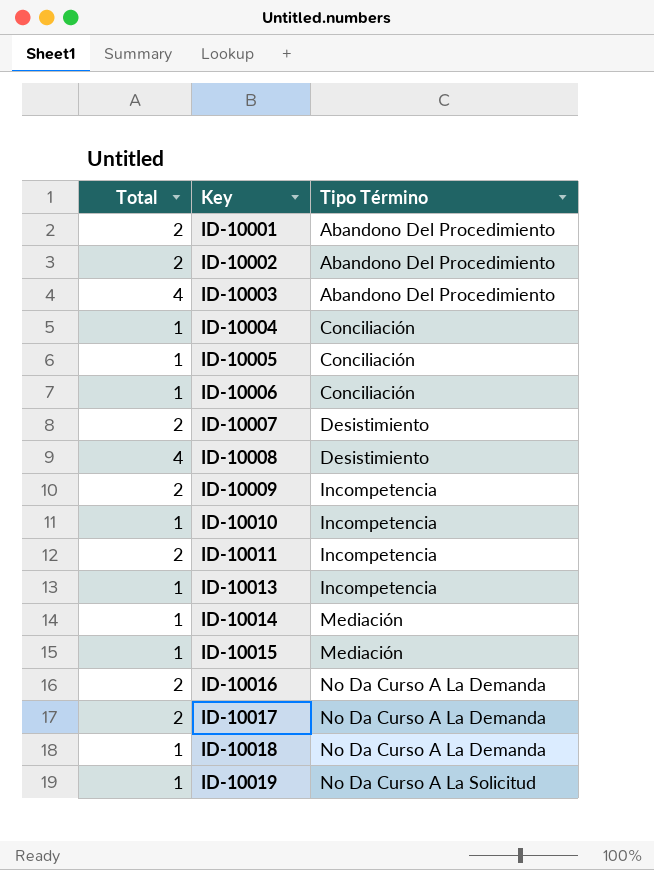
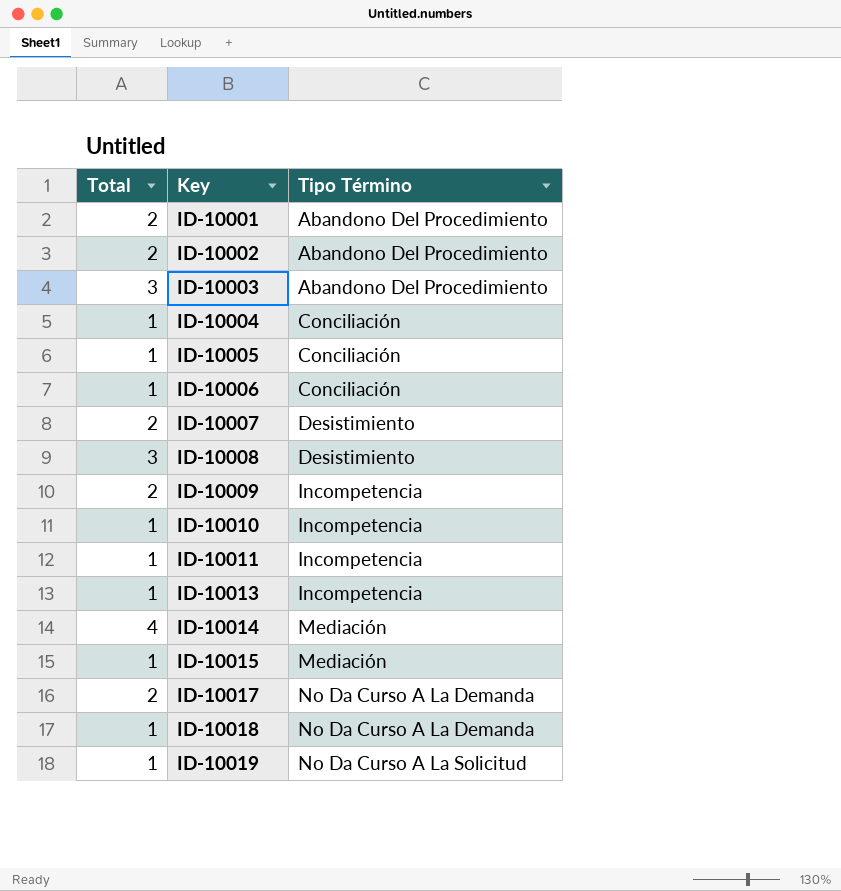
row ID-10016: 2 | No Da Curso A La Demanda -> none
ID-10003 | Total: 4 -> 3
ID-10008 | Total: 4 -> 3
ID-10011 | Total: 2 -> 1
ID-10014 | Total: 1 -> 4

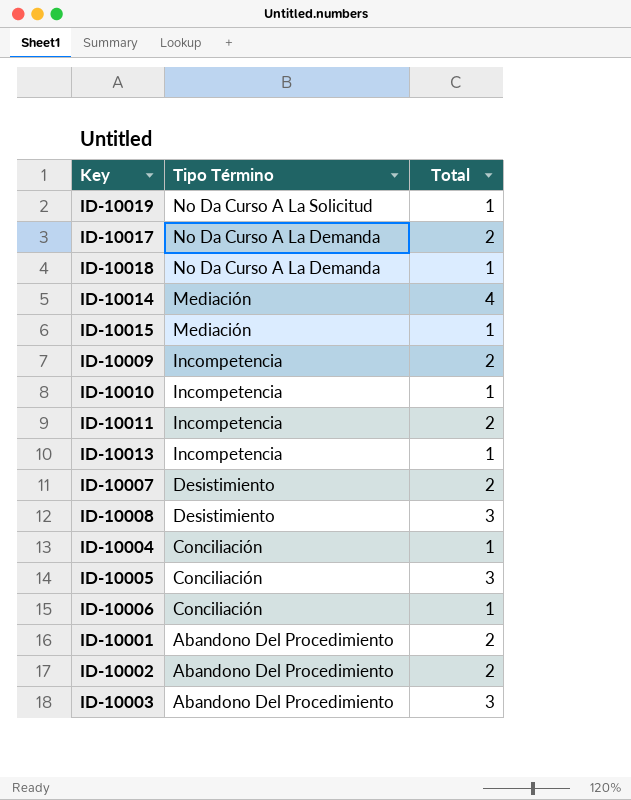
row order: Key ascending -> Tipo Término descending
column Total | position: 1 -> 3
ID-10011 | Total: 1 -> 2
ID-10005 | Total: 1 -> 3

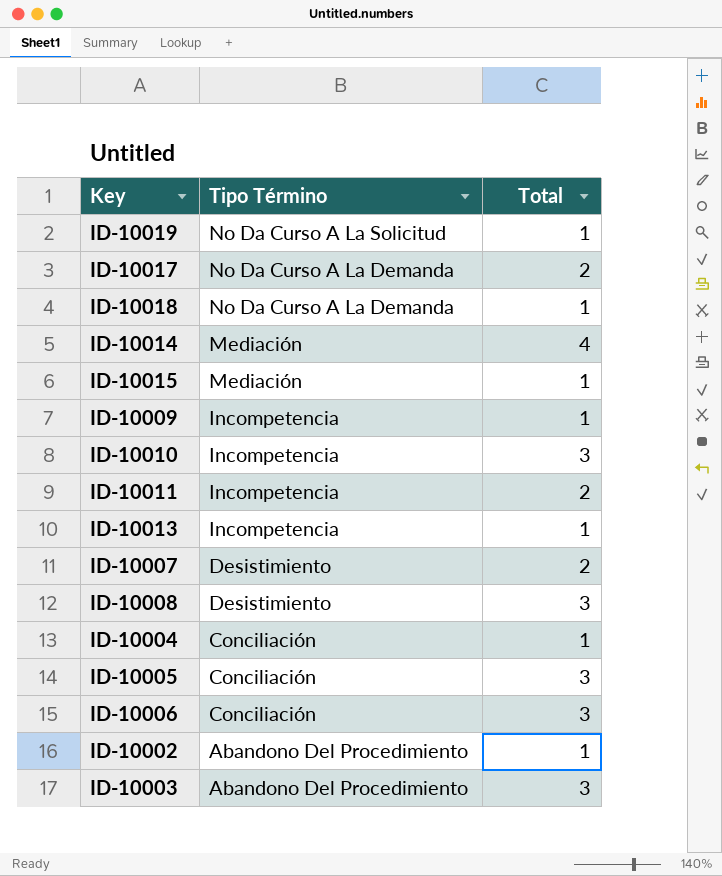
row ID-10001: Abandono Del Procedimiento | 2 -> none
ID-10009 | Total: 2 -> 1
ID-10010 | Total: 1 -> 3
ID-10006 | Total: 1 -> 3
ID-10002 | Total: 2 -> 1

